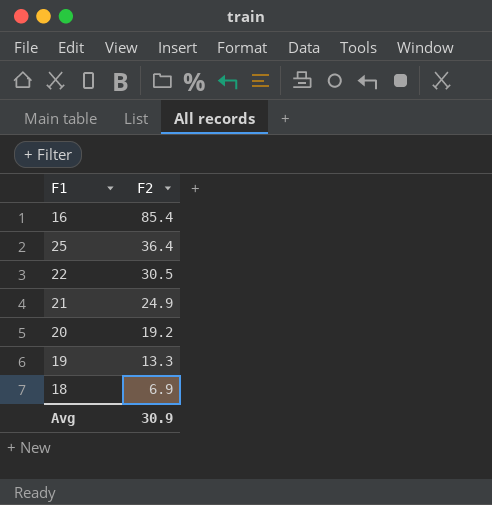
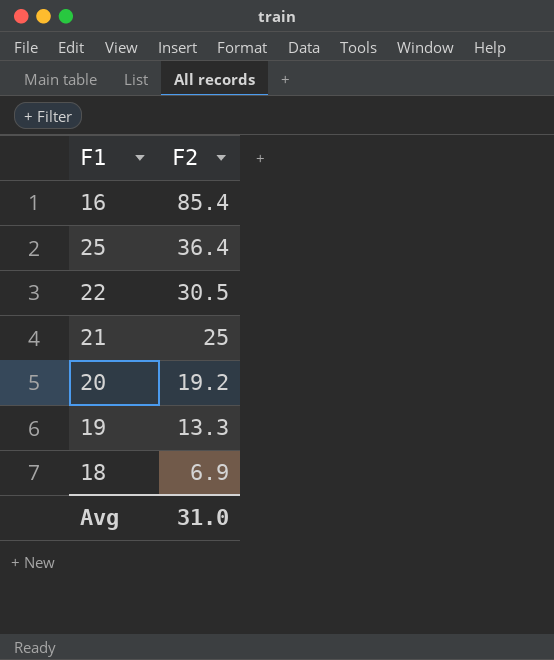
21 | F2: 24.9 -> 25
Avg | F2: 30.9 -> 31.0

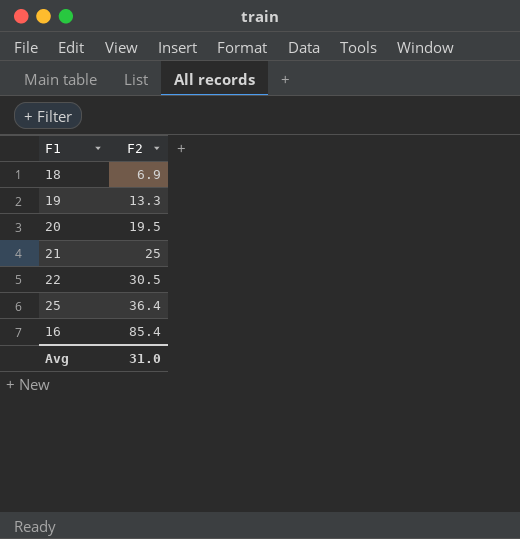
row order: F2 descending -> F2 ascending
20 | F2: 19.2 -> 19.5

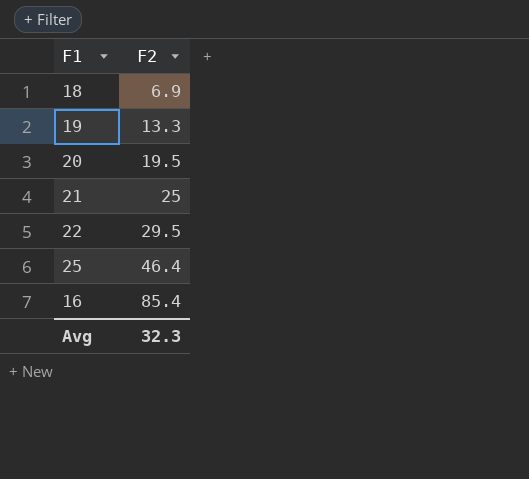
22 | F2: 30.5 -> 29.5
25 | F2: 36.4 -> 46.4
Avg | F2: 31.0 -> 32.3

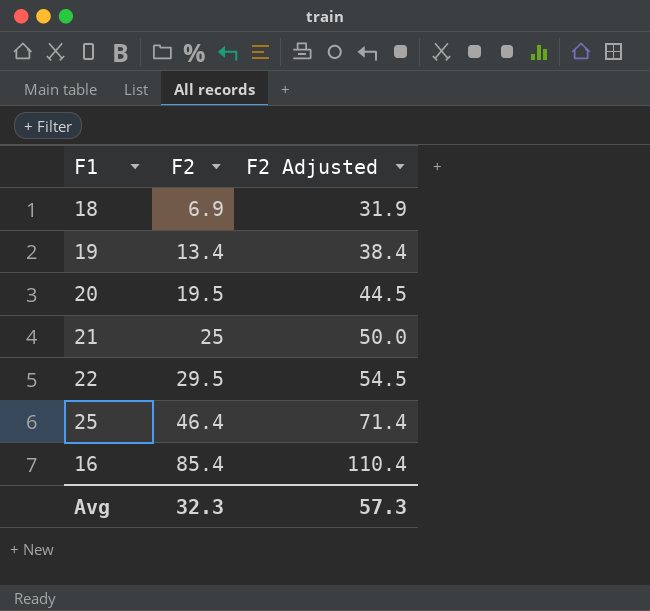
column F2 Adjusted | formula: none -> [F2] + 25
19 | F2: 13.3 -> 13.4

